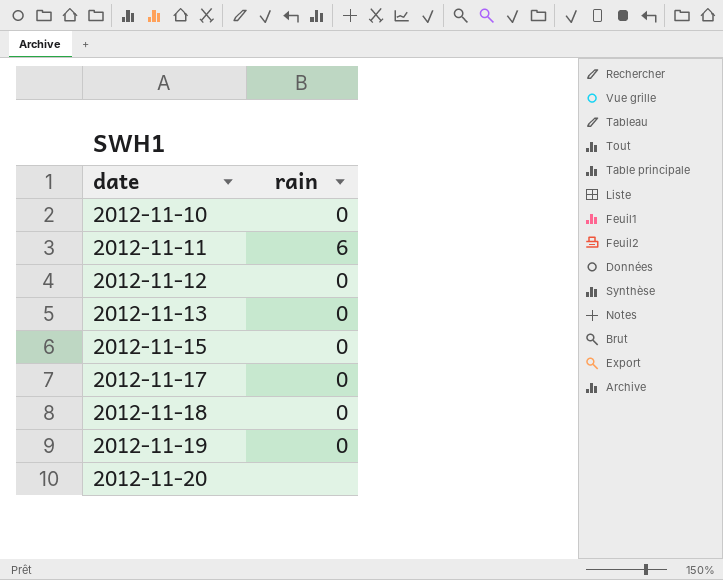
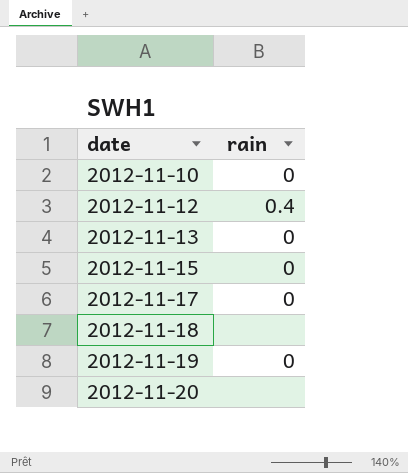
row 2012-11-11: 6 -> none
2012-11-12 | rain: 0 -> 0.4
2012-11-18 | rain: 0 -> none

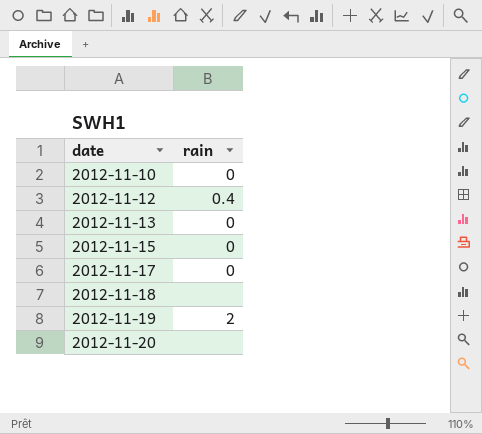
2012-11-19 | rain: 0 -> 2

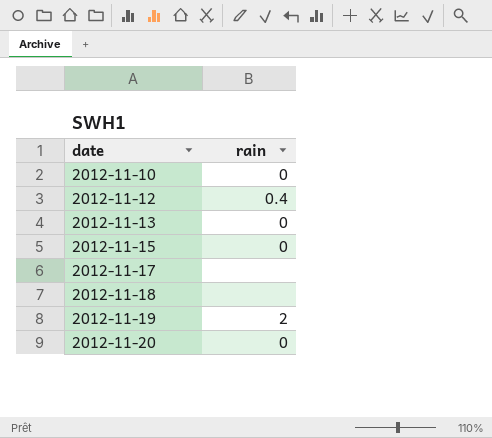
2012-11-17 | rain: 0 -> none
2012-11-20 | rain: none -> 0

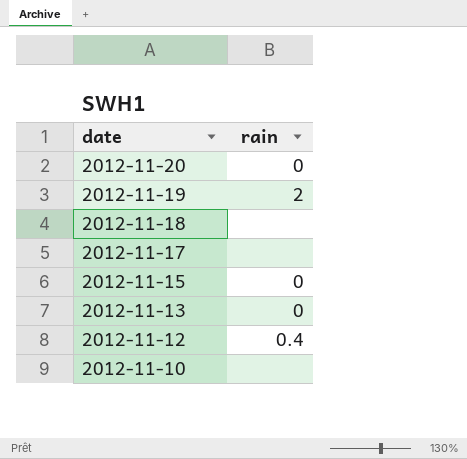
row order: date ascending -> date descending
2012-11-10 | rain: 0 -> none

